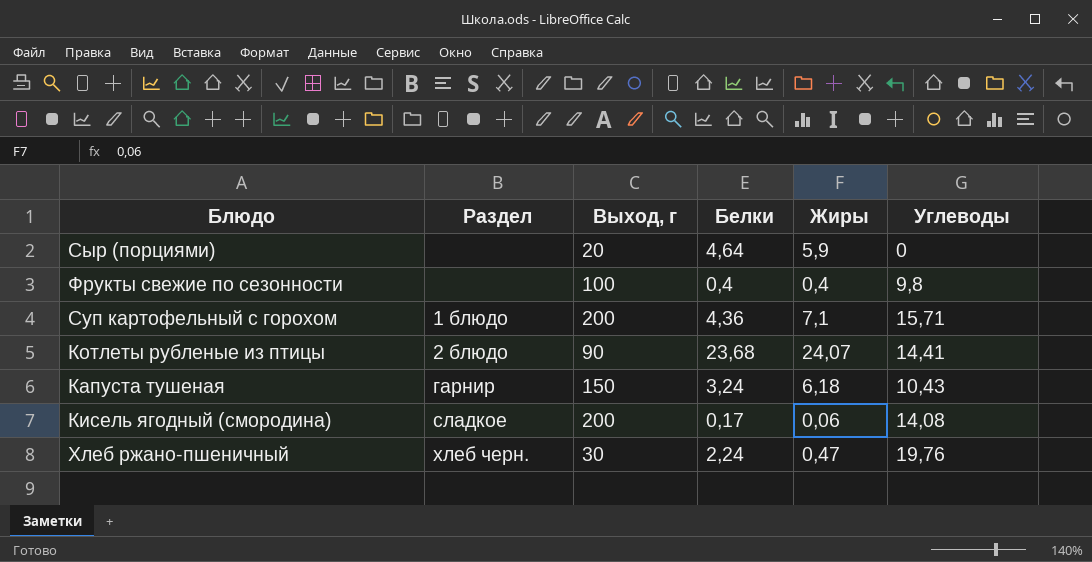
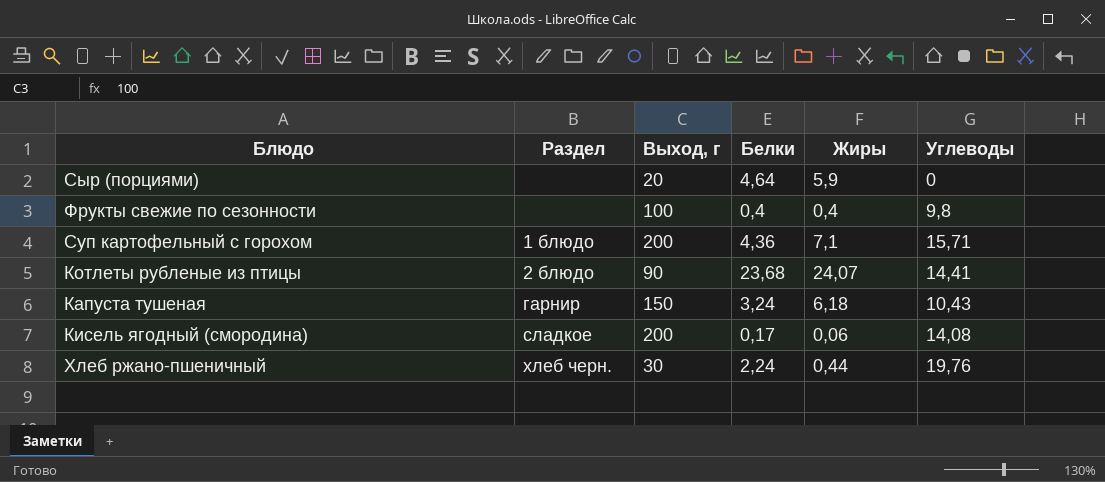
Хлеб ржано-пшеничный | Жиры: 0,47 -> 0,44

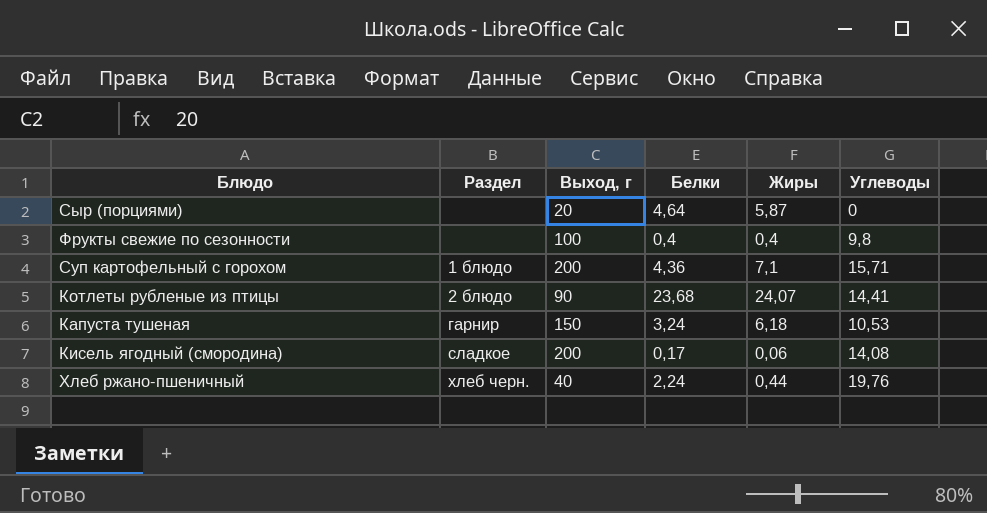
Сыр (порциями) | Жиры: 5,9 -> 5,87
Капуста тушеная | Углеводы: 10,43 -> 10,53
Хлеб ржано-пшеничный | Выход, г: 30 -> 40

